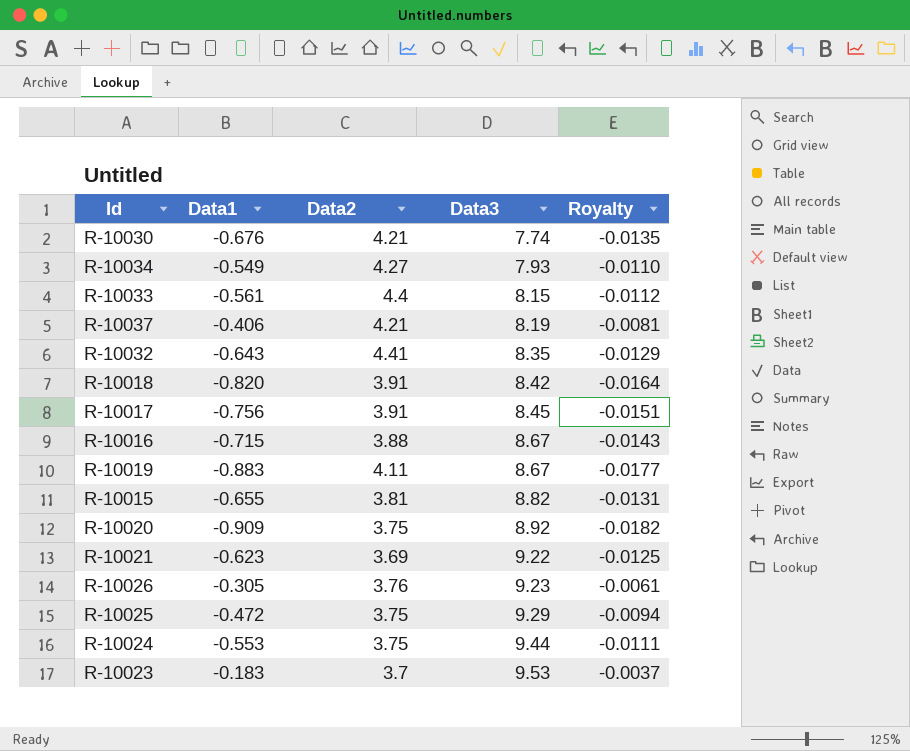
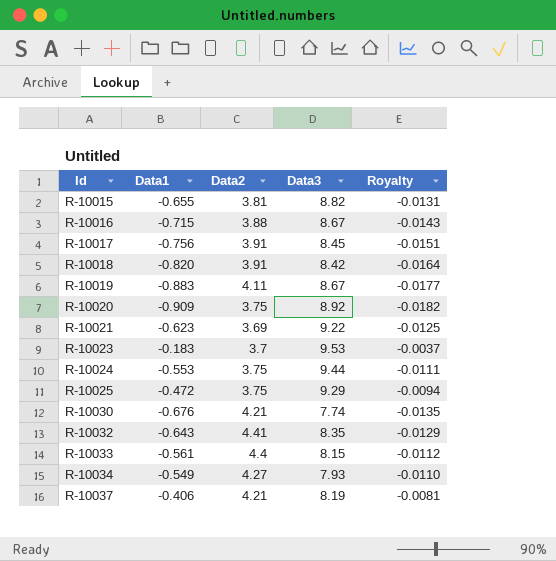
row order: Data3 ascending -> Id ascending
row R-10026: -0.305 | 3.76 | 9.23 | -0.0061 -> none

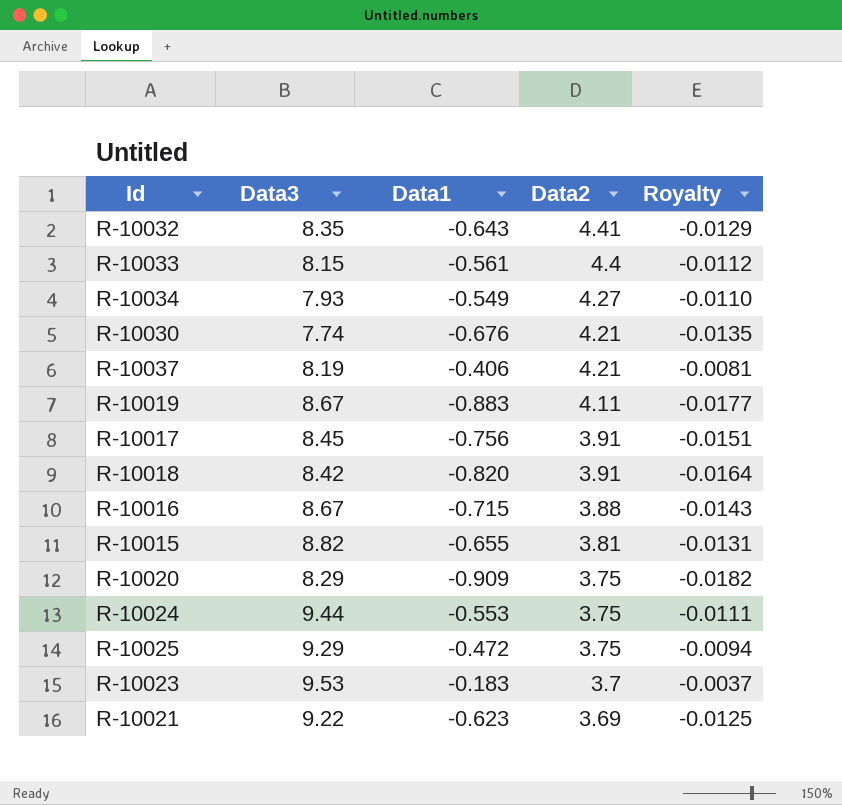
row order: Id ascending -> Data2 descending
column Data3 | position: 4 -> 2
R-10020 | Data3: 8.92 -> 8.29

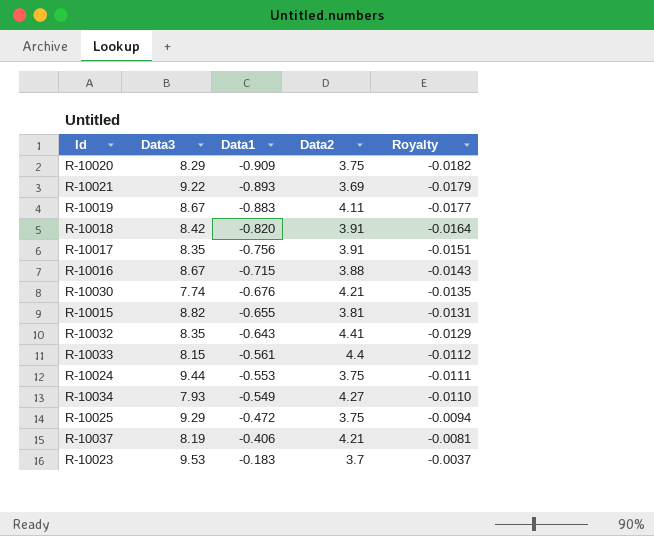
row order: Data2 descending -> Data1 ascending
R-10021 | Data1: -0.623 -> -0.893
R-10021 | Royalty: -0.0125 -> -0.0179
R-10017 | Data3: 8.45 -> 8.35

